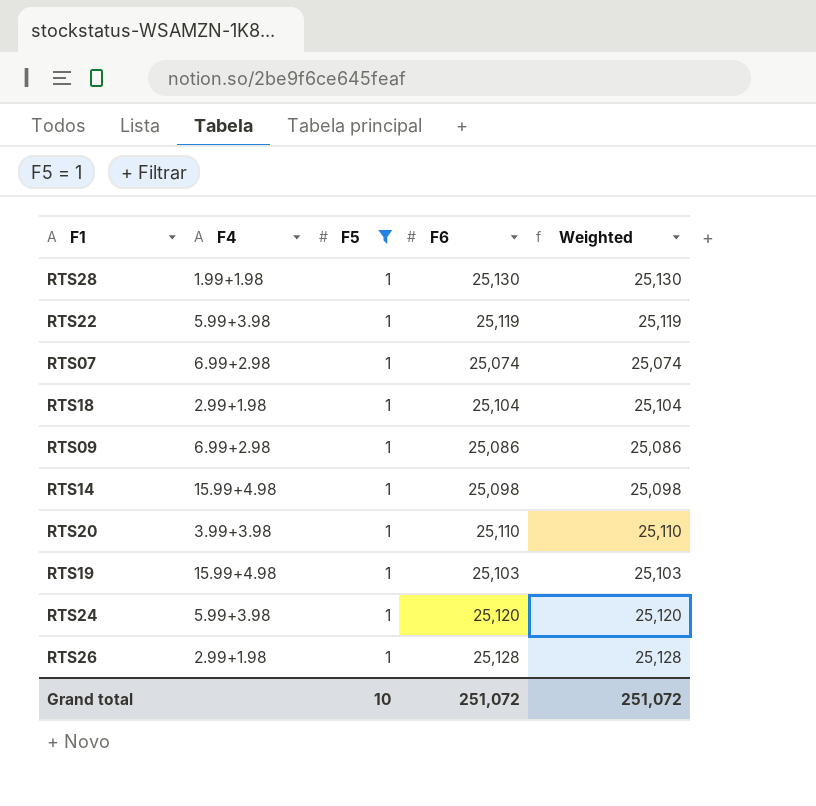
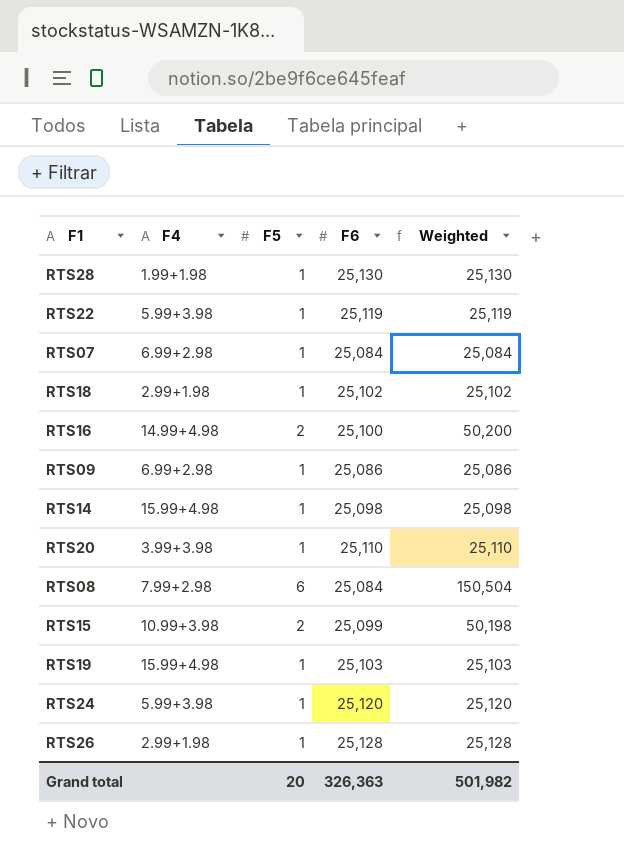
filter: F5 = 1 -> none
RTS07 | F6: 25,074 -> 25,084
RTS07 | Weighted: 25,074 -> 25,084
RTS18 | F6: 25,104 -> 25,102
RTS18 | Weighted: 25,104 -> 25,102
Grand total | F5: 10 -> 20
Grand total | F6: 251,072 -> 326,363
Grand total | Weighted: 251,072 -> 501,982

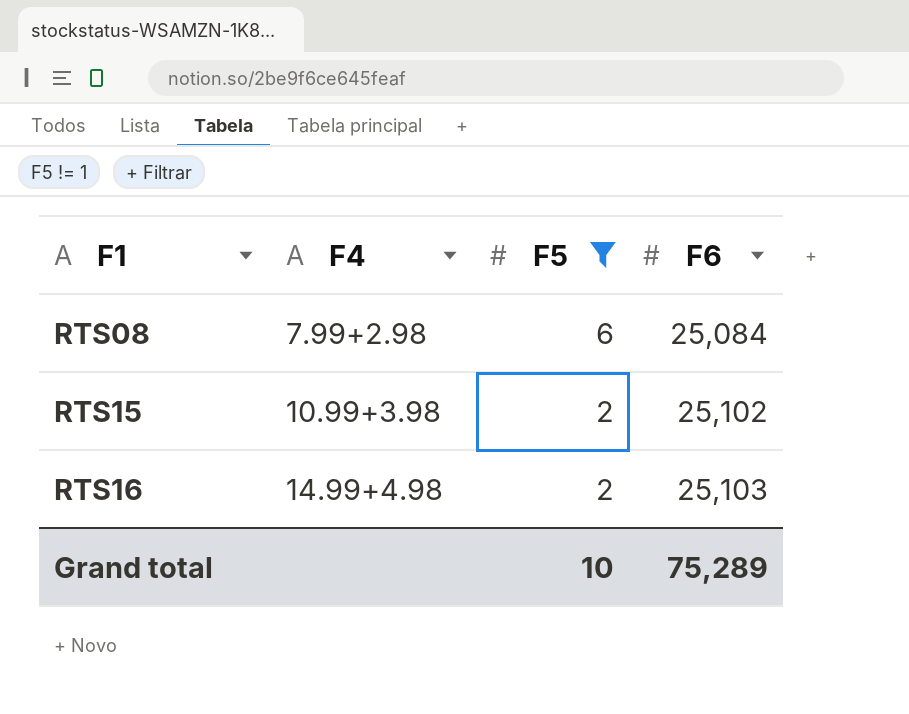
filter: none -> F5 != 1
row order: none -> F1 ascending
column Weighted | formula: [F5] * [F6] -> none
RTS15 | F6: 25,099 -> 25,102
RTS16 | F6: 25,100 -> 25,103
Grand total | F5: 20 -> 10
Grand total | F6: 326,363 -> 75,289

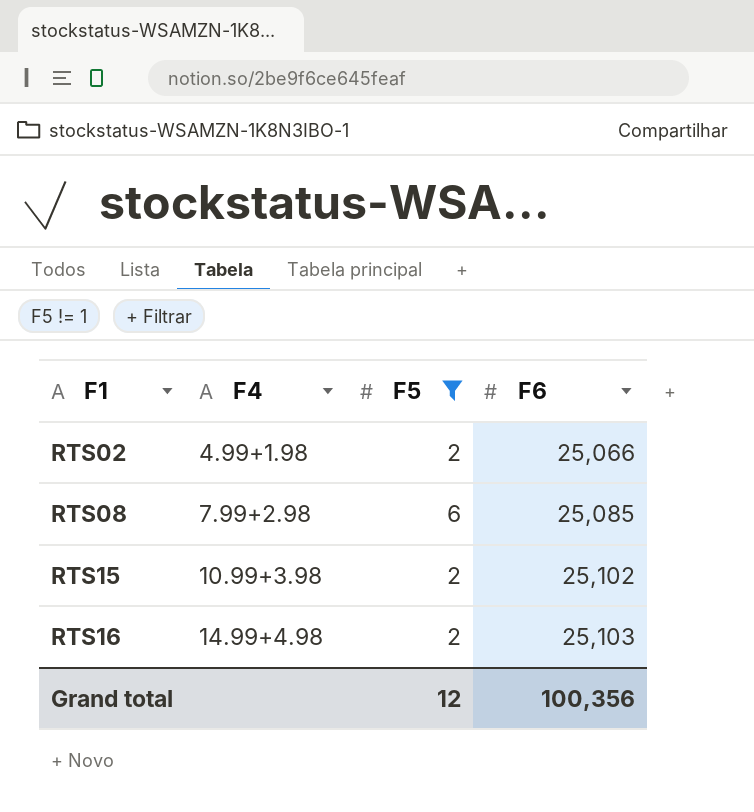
row RTS02: none -> 4.99+1.98 | 2 | 25,066
RTS08 | F6: 25,084 -> 25,085
Grand total | F5: 10 -> 12
Grand total | F6: 75,289 -> 100,356

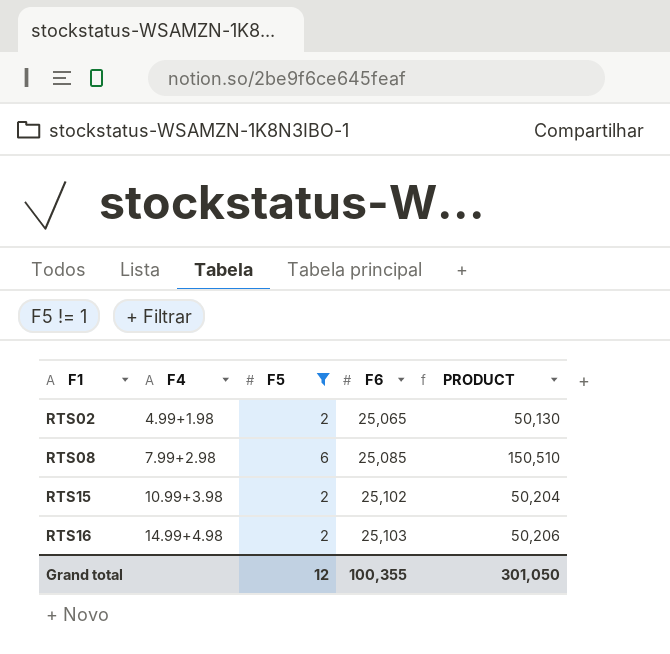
column PRODUCT | formula: none -> [F5] * [F6]
RTS02 | F6: 25,066 -> 25,065
Grand total | F6: 100,356 -> 100,355

